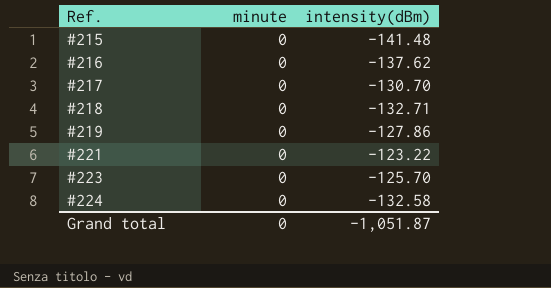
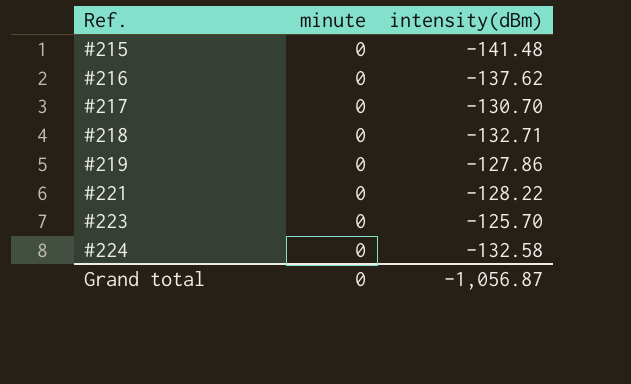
#221 | intensity(dBm): -123.22 -> -128.22
Grand total | intensity(dBm): -1,051.87 -> -1,056.87

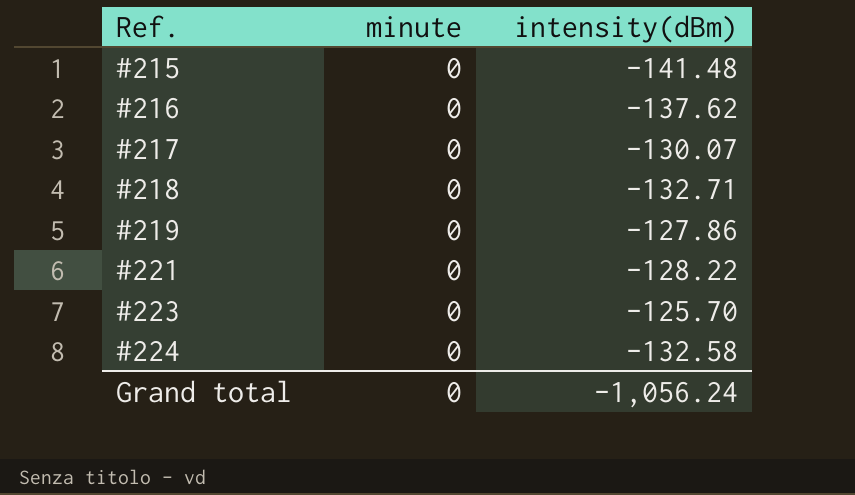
#217 | intensity(dBm): -130.70 -> -130.07
Grand total | intensity(dBm): -1,056.87 -> -1,056.24

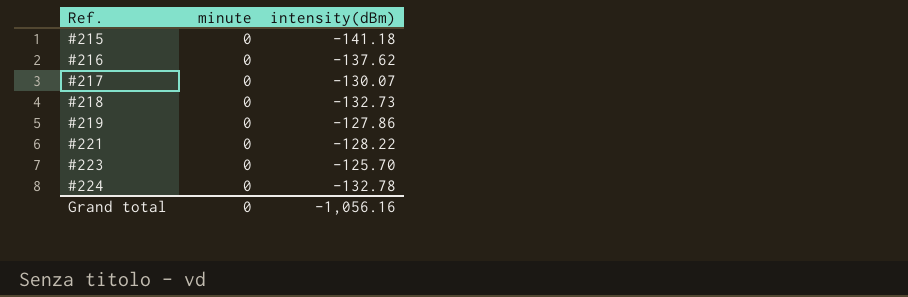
#215 | intensity(dBm): -141.48 -> -141.18
#218 | intensity(dBm): -132.71 -> -132.73
#224 | intensity(dBm): -132.58 -> -132.78
Grand total | intensity(dBm): -1,056.24 -> -1,056.16

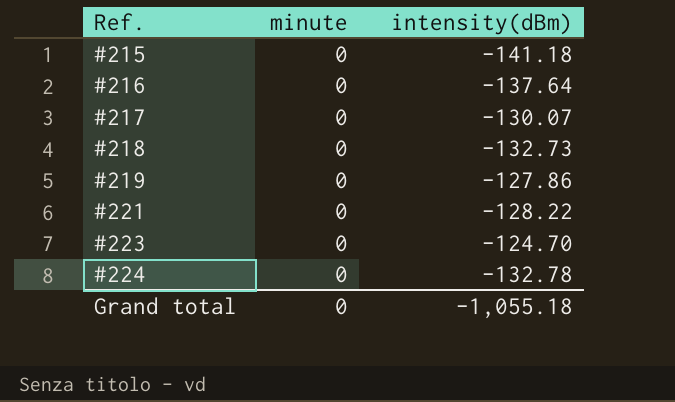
#216 | intensity(dBm): -137.62 -> -137.64
#223 | intensity(dBm): -125.70 -> -124.70
Grand total | intensity(dBm): -1,056.16 -> -1,055.18

